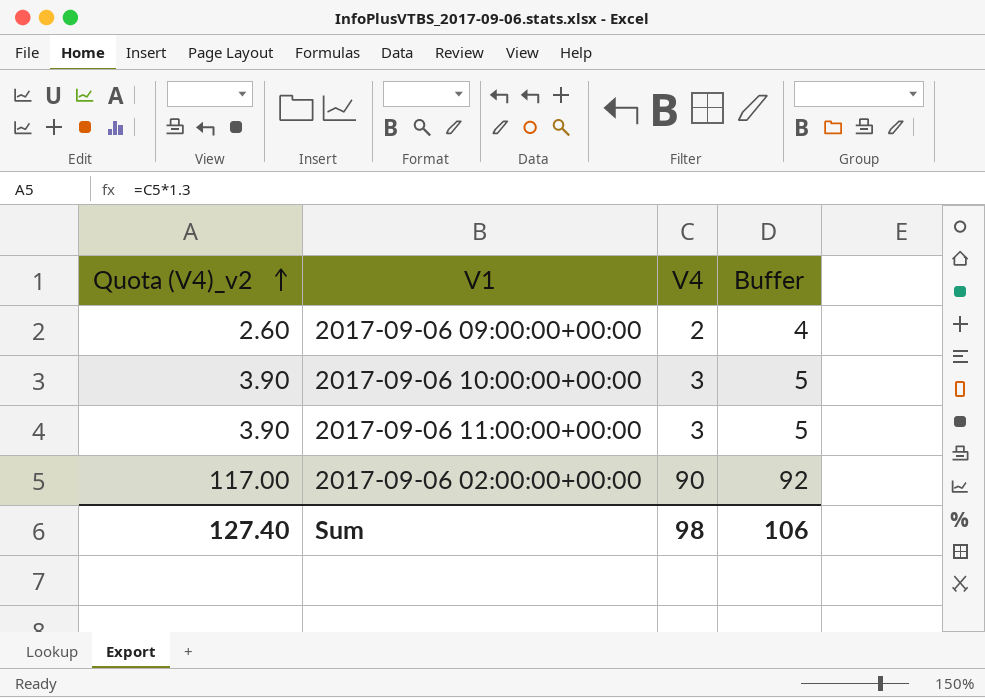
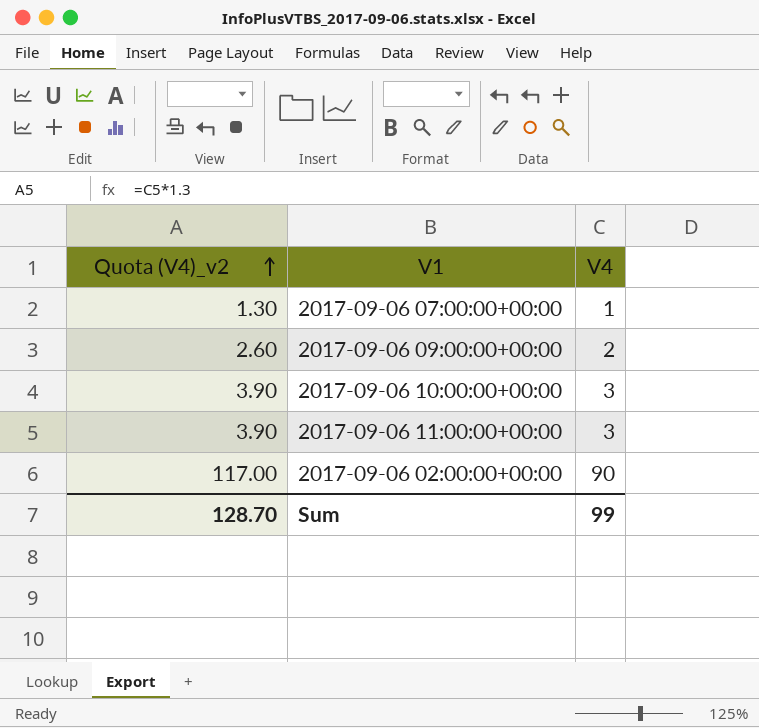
column Buffer | formula: [V4] + 2 -> none
row 2017-09-06 07:00:00+00:00: none -> 1.30 | 1
Sum | Quota (V4)_v2: 127.40 -> 128.70
Sum | V4: 98 -> 99

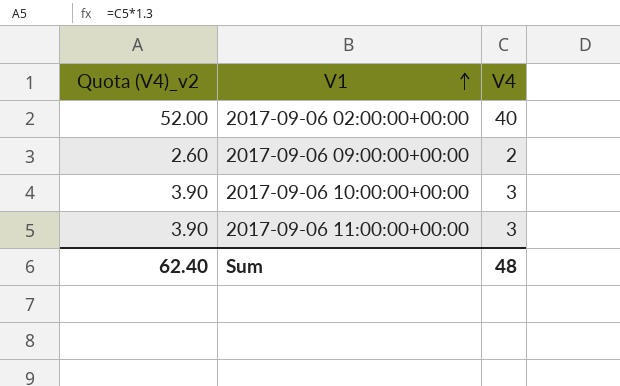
row order: Quota (V4)_v2 ascending -> V1 ascending
row 2017-09-06 07:00:00+00:00: 1.30 | 1 -> none
2017-09-06 02:00:00+00:00 | Quota (V4)_v2: 117.00 -> 52.00
2017-09-06 02:00:00+00:00 | V4: 90 -> 40
Sum | Quota (V4)_v2: 128.70 -> 62.40
Sum | V4: 99 -> 48

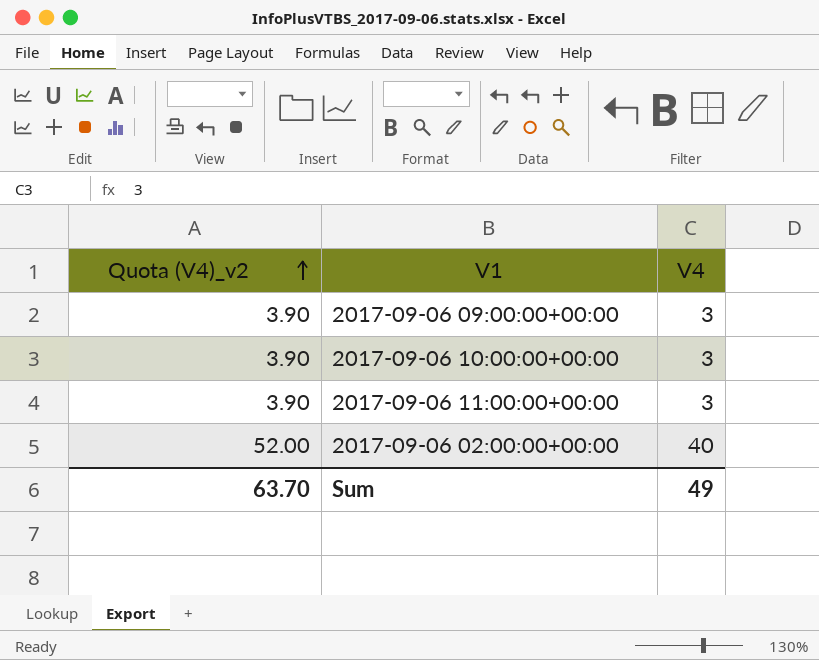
row order: V1 ascending -> Quota (V4)_v2 ascending
2017-09-06 09:00:00+00:00 | Quota (V4)_v2: 2.60 -> 3.90
2017-09-06 09:00:00+00:00 | V4: 2 -> 3
Sum | Quota (V4)_v2: 62.40 -> 63.70
Sum | V4: 48 -> 49

